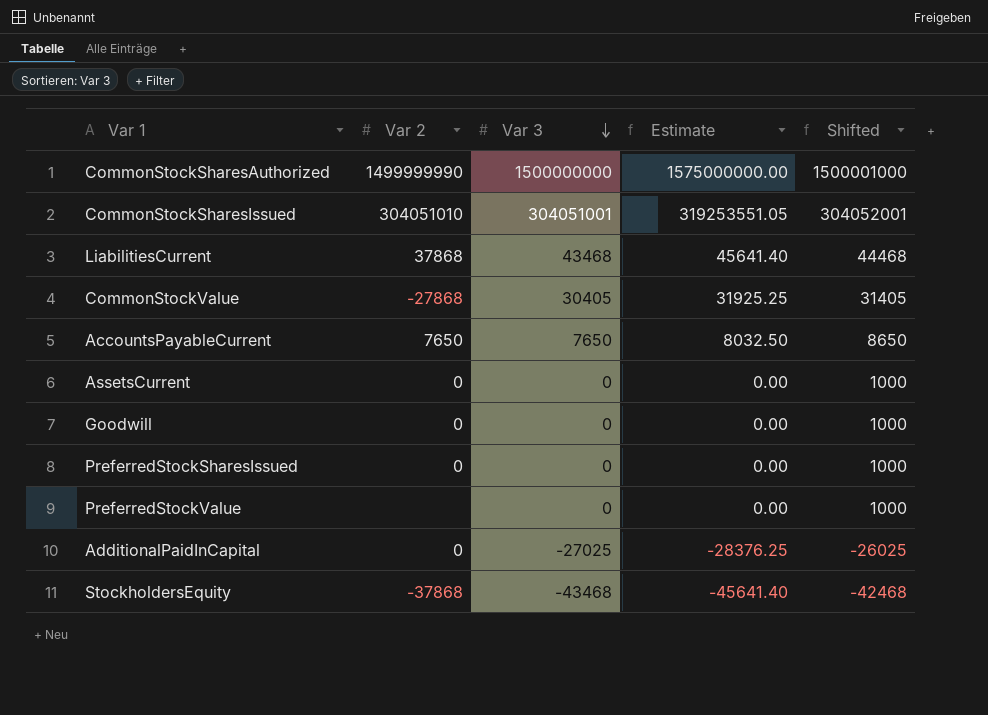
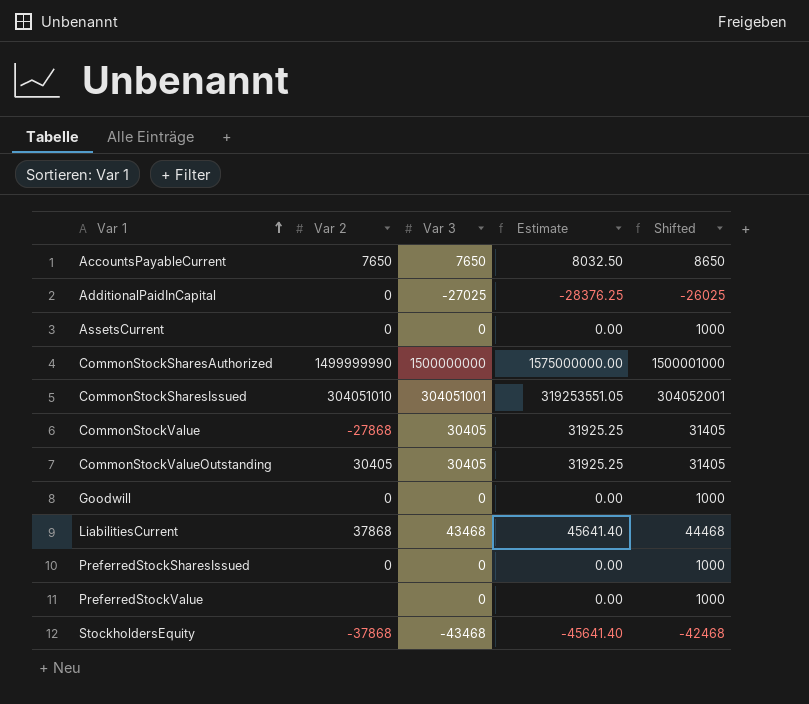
row order: Var 3 descending -> Var 1 ascending
row CommonStockValueOutstanding: none -> 30405 | 30405 | 31925.25 | 31405

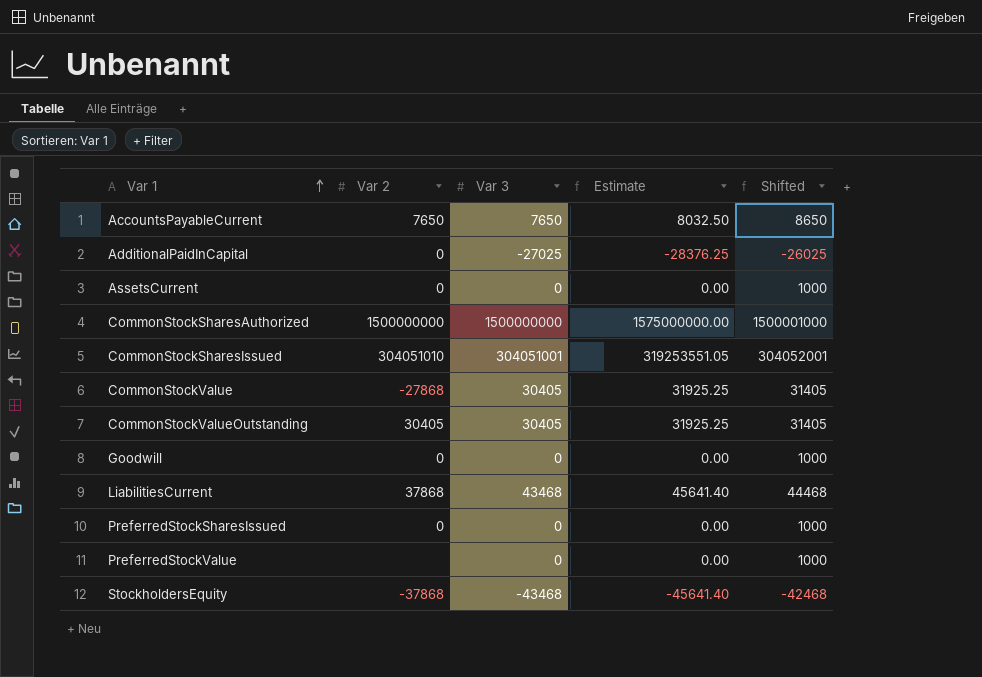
CommonStockSharesAuthorized | Var 2: 1499999990 -> 1500000000

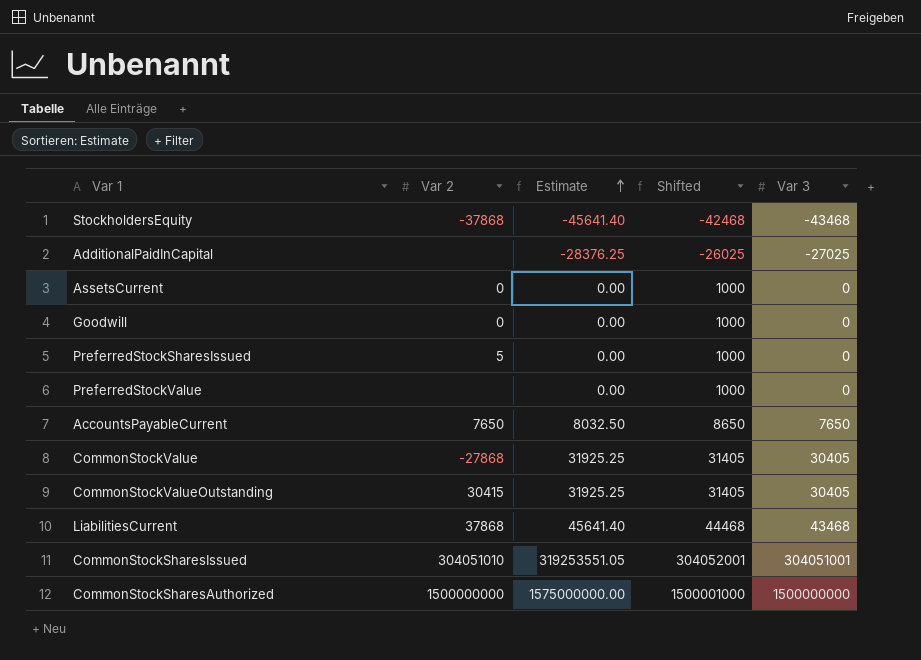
row order: Var 1 ascending -> Estimate ascending
column Var 3 | position: 3 -> 5
AdditionalPaidInCapital | Var 2: 0 -> none
PreferredStockSharesIssued | Var 2: 0 -> 5
CommonStockValueOutstanding | Var 2: 30405 -> 30415

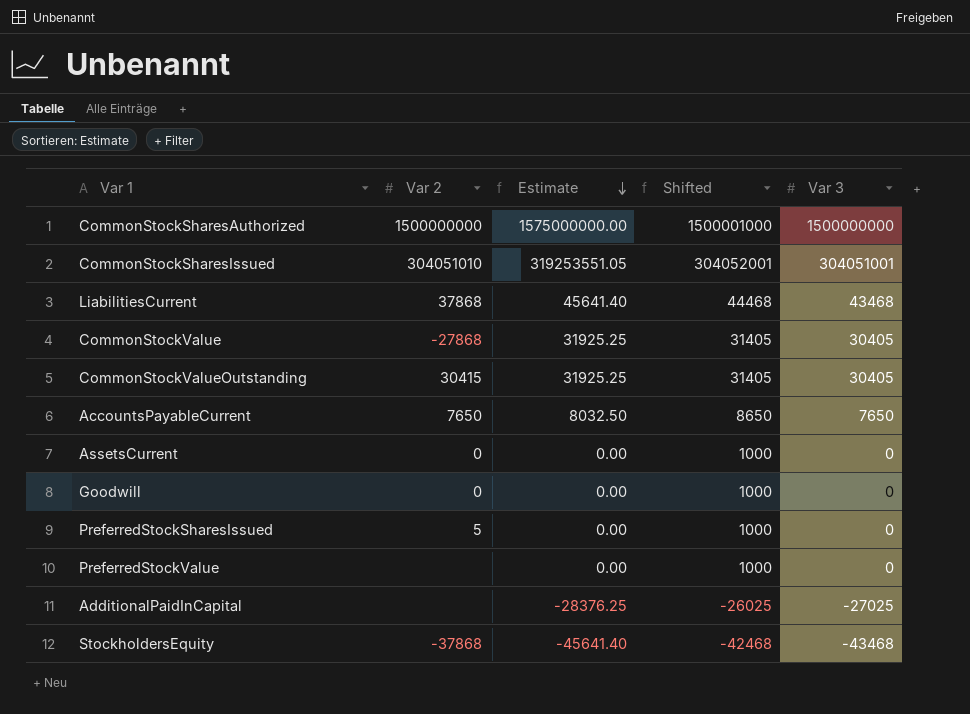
row order: Estimate ascending -> Estimate descending

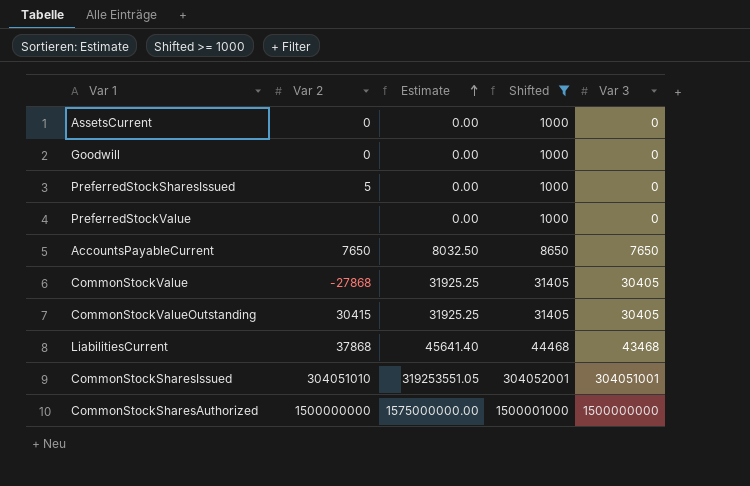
filter: none -> Shifted >= 1000
row order: Estimate descending -> Estimate ascending

